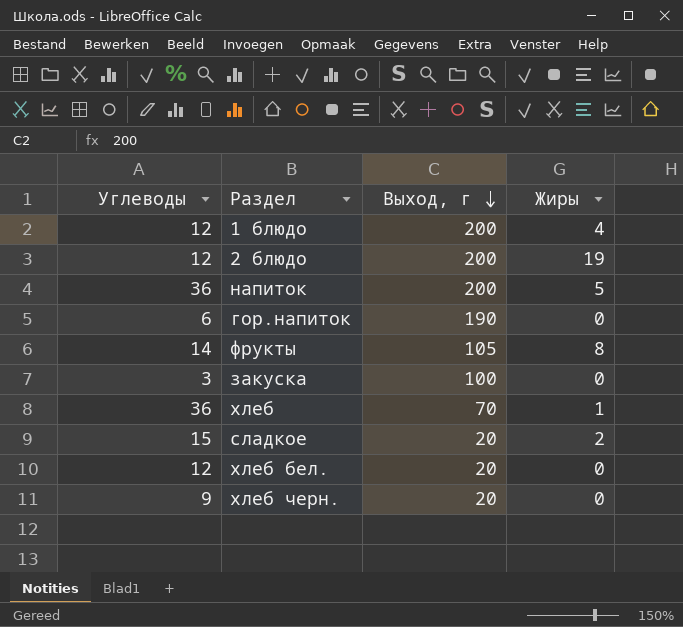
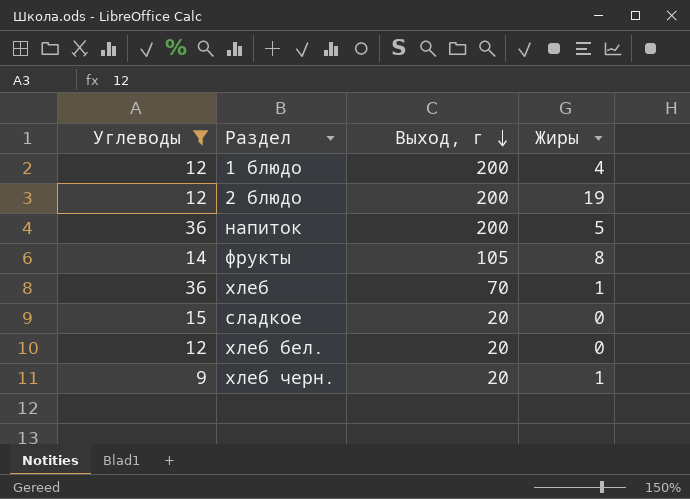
filter: none -> Углеводы >= 9
сладкое | Жиры: 2 -> 0
хлеб черн. | Жиры: 0 -> 1

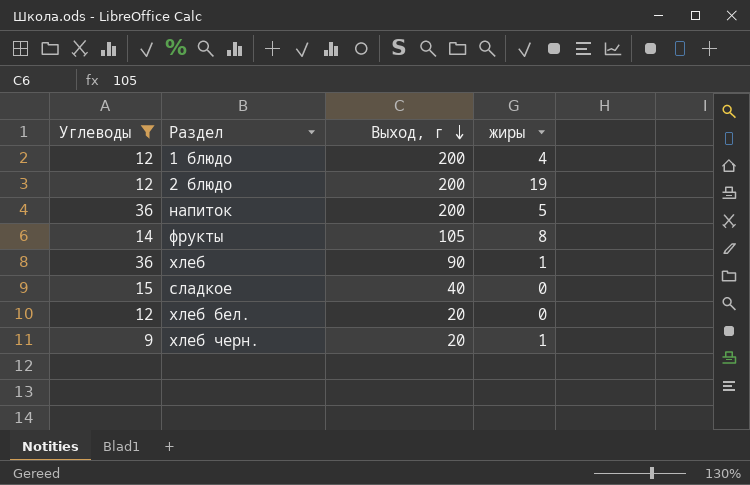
column name: Жиры -> жиры
хлеб | Выход, г: 70 -> 90
сладкое | Выход, г: 20 -> 40

